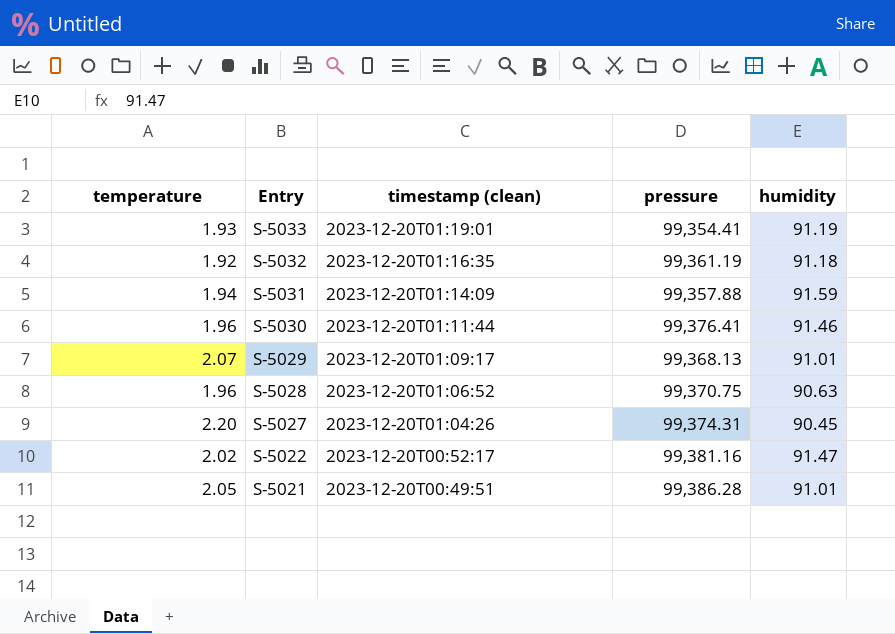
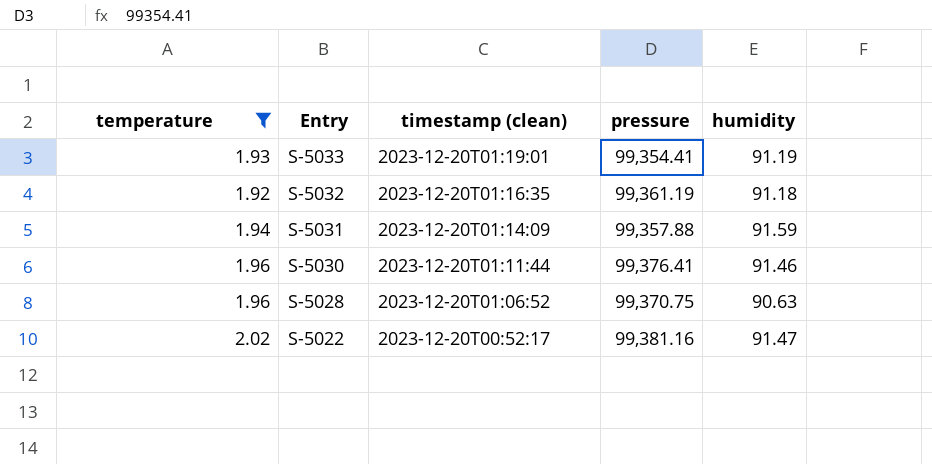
filter: none -> temperature <= 2.02

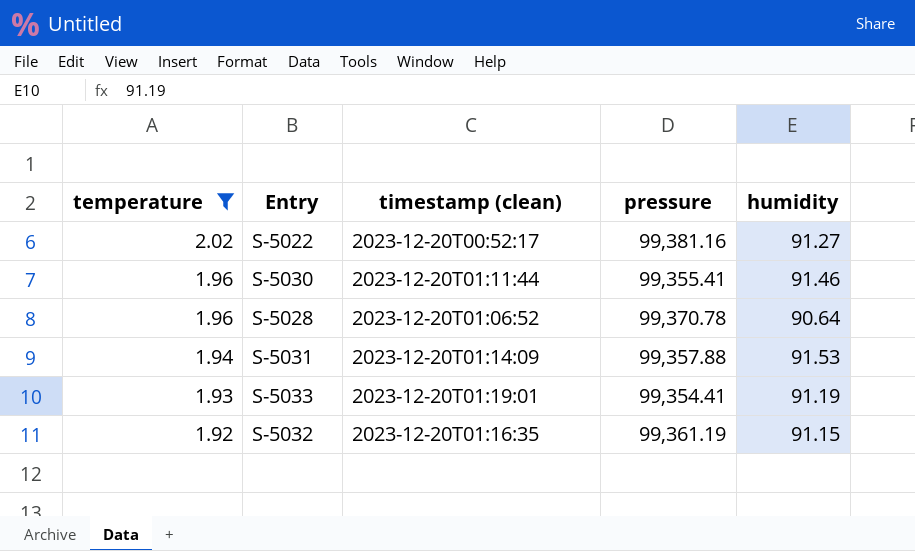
row order: Entry descending -> temperature descending
S-5022 | humidity: 91.47 -> 91.27
S-5030 | pressure: 99,376.41 -> 99,355.41
S-5028 | pressure: 99,370.75 -> 99,370.78
S-5028 | humidity: 90.63 -> 90.64
S-5031 | humidity: 91.59 -> 91.53
S-5032 | humidity: 91.18 -> 91.15

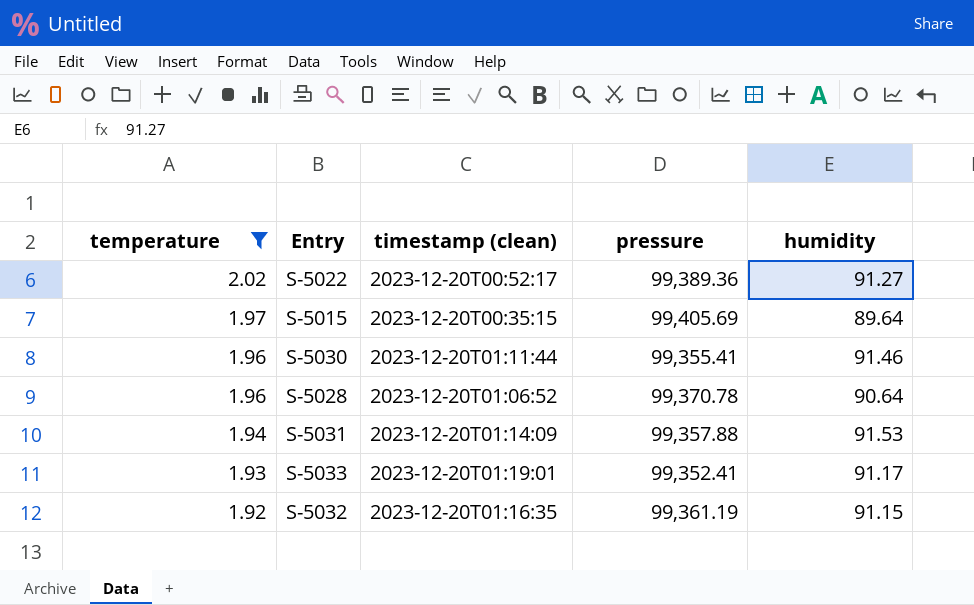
S-5022 | pressure: 99,381.16 -> 99,389.36
row S-5015: none -> 1.97 | 2023-12-20T00:35:15 | 99,405.69 | 89.64
S-5033 | pressure: 99,354.41 -> 99,352.41
S-5033 | humidity: 91.19 -> 91.17

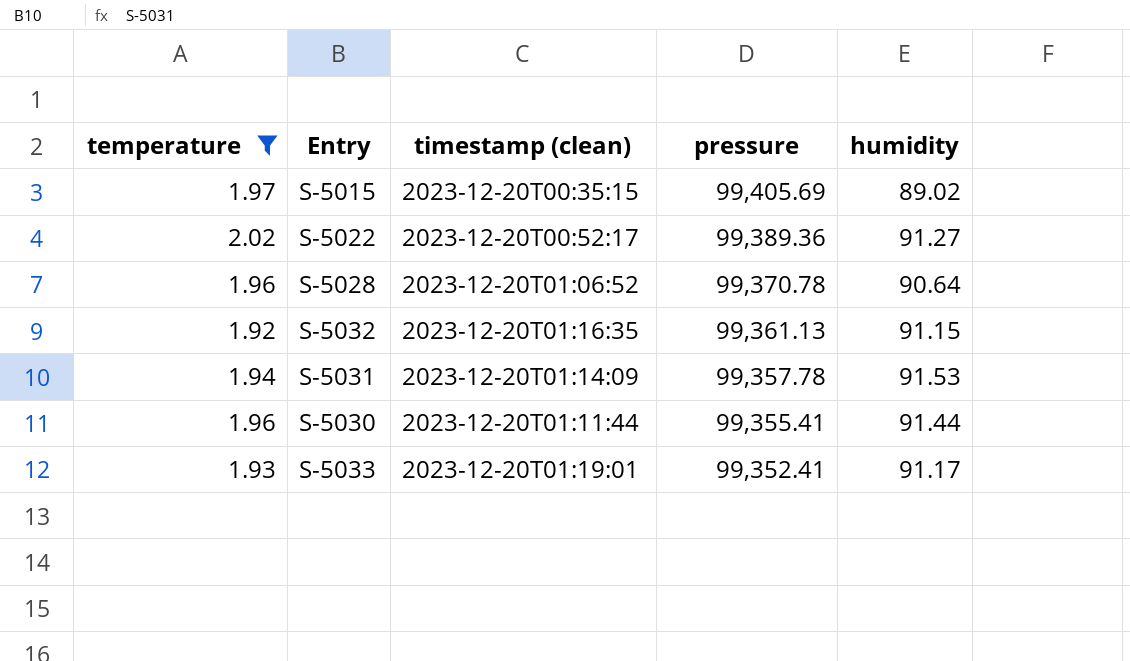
row order: temperature descending -> pressure descending
S-5015 | humidity: 89.64 -> 89.02
S-5032 | pressure: 99,361.19 -> 99,361.13
S-5031 | pressure: 99,357.88 -> 99,357.78
S-5030 | humidity: 91.46 -> 91.44

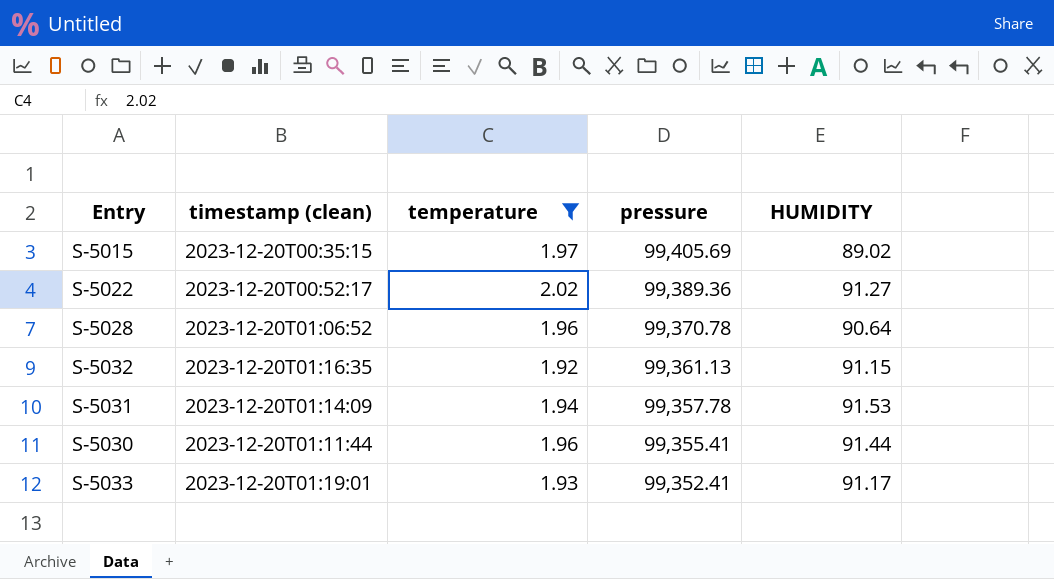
column temperature | position: 1 -> 3
column name: humidity -> HUMIDITY

